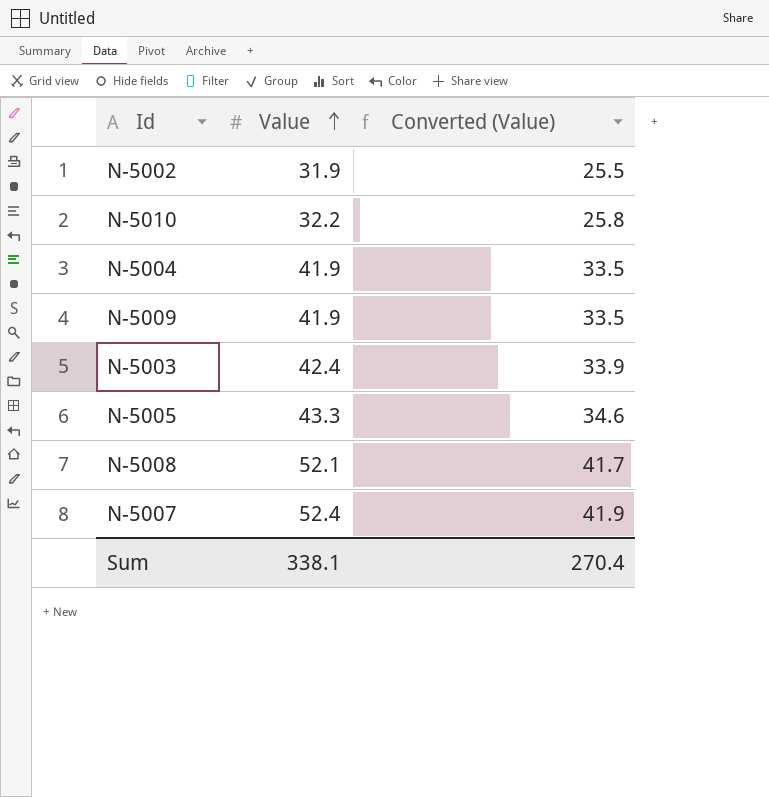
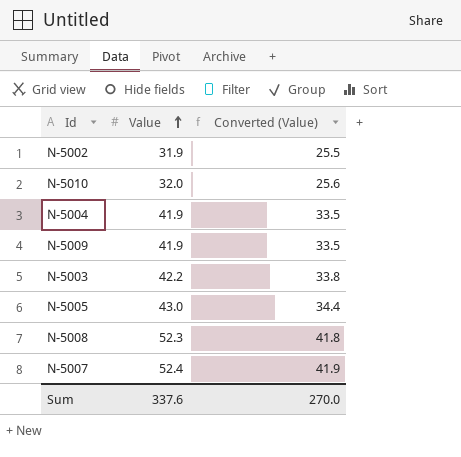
N-5010 | Value: 32.2 -> 32.0
N-5010 | Converted (Value): 25.8 -> 25.6
N-5003 | Value: 42.4 -> 42.2
N-5003 | Converted (Value): 33.9 -> 33.8
N-5005 | Value: 43.3 -> 43.0
N-5005 | Converted (Value): 34.6 -> 34.4
N-5008 | Value: 52.1 -> 52.3
N-5008 | Converted (Value): 41.7 -> 41.8
Sum | Value: 338.1 -> 337.6
Sum | Converted (Value): 270.4 -> 270.0

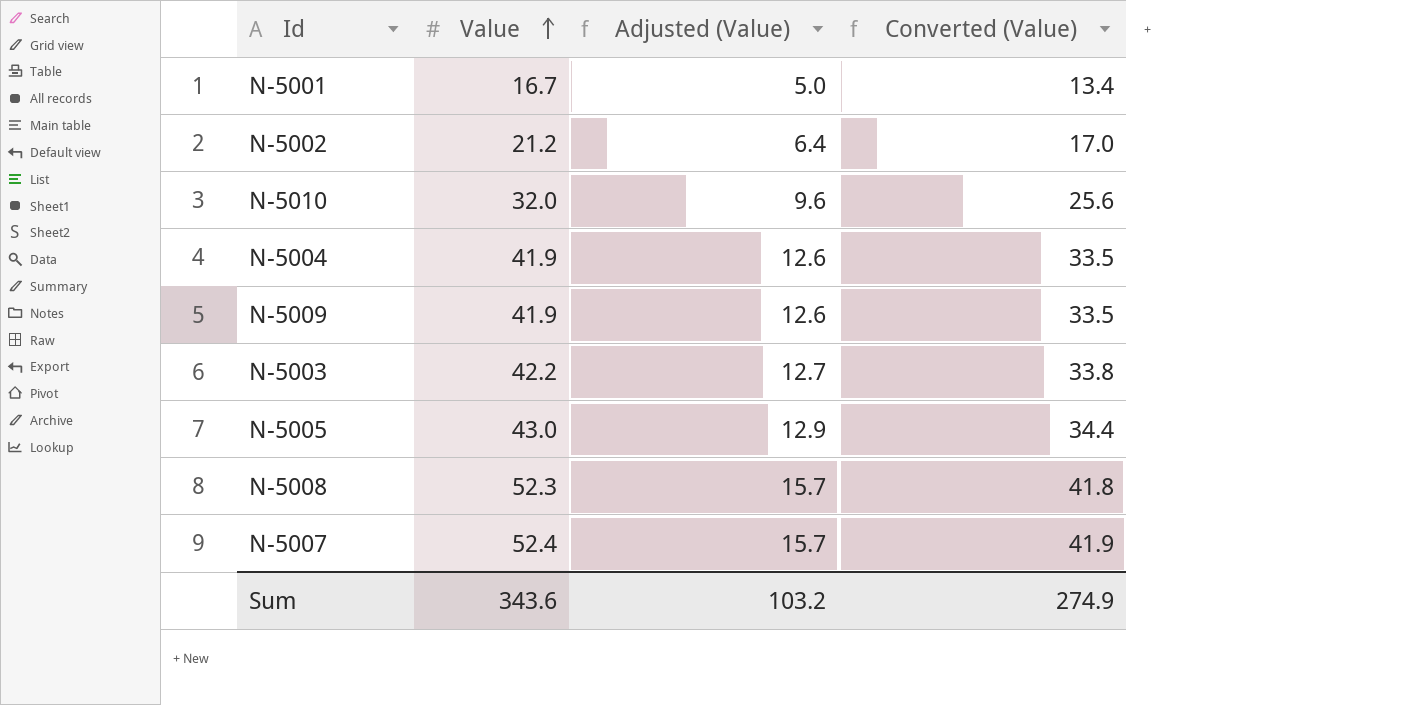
column Adjusted (Value) | formula: none -> [Value] * 0.3
row N-5001: none -> 16.7 | 5.0 | 13.4
N-5002 | Value: 31.9 -> 21.2
N-5002 | Converted (Value): 25.5 -> 17.0
Sum | Value: 337.6 -> 343.6
Sum | Converted (Value): 270.0 -> 274.9

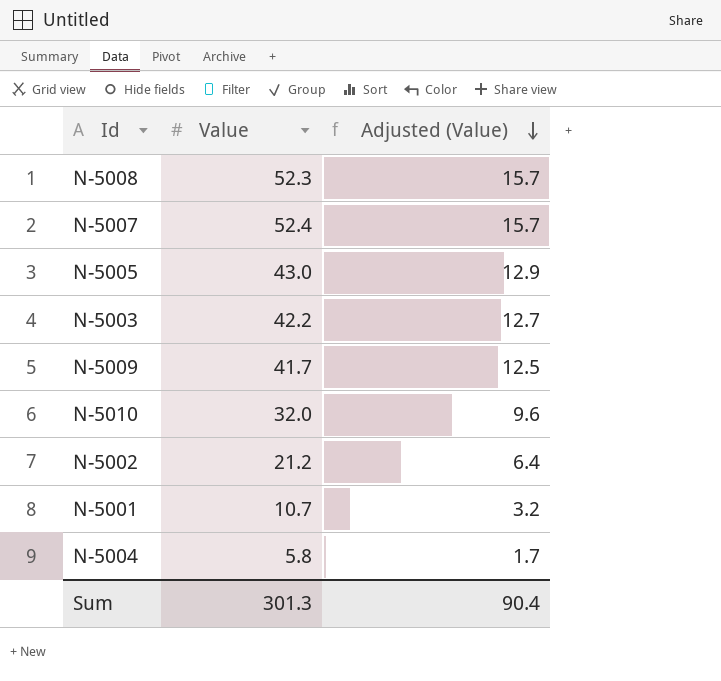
row order: Value ascending -> Adjusted (Value) descending
column Converted (Value) | formula: [Value] * 0.8 -> none
N-5009 | Value: 41.9 -> 41.7
N-5009 | Adjusted (Value): 12.6 -> 12.5
N-5001 | Value: 16.7 -> 10.7
N-5001 | Adjusted (Value): 5.0 -> 3.2
N-5004 | Value: 41.9 -> 5.8
N-5004 | Adjusted (Value): 12.6 -> 1.7
Sum | Value: 343.6 -> 301.3
Sum | Adjusted (Value): 103.2 -> 90.4

